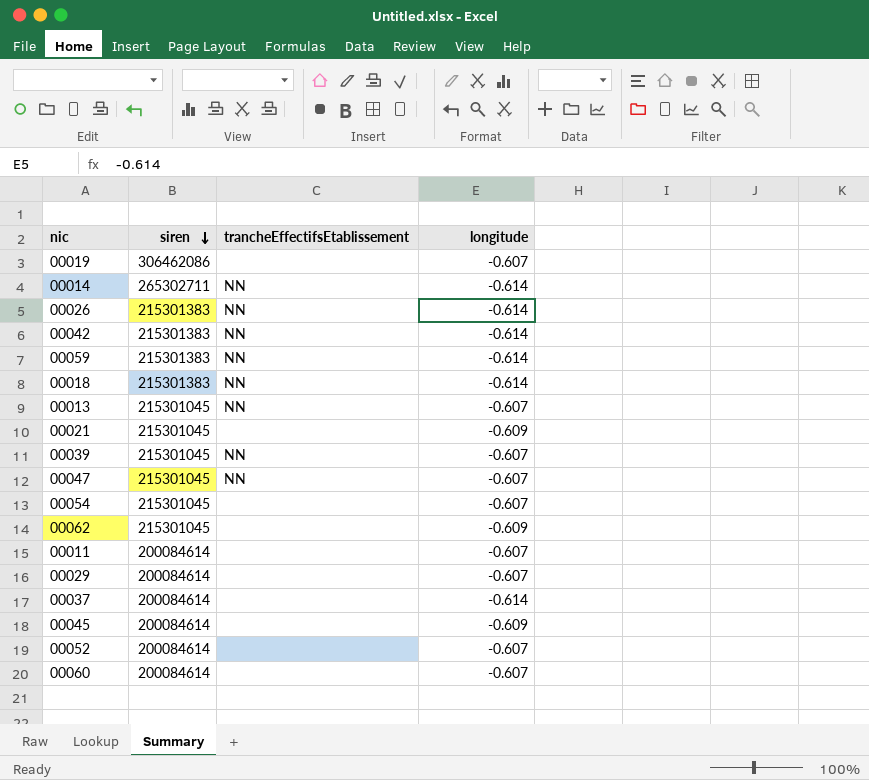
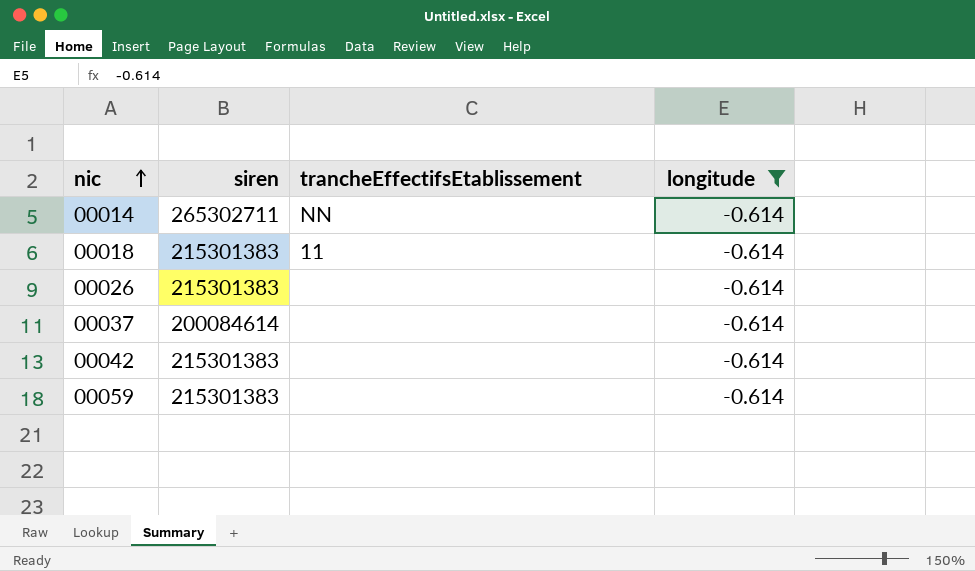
filter: none -> longitude = -0.614
row order: siren descending -> nic ascending
00018 | trancheEffectifsEtablissement: NN -> 11
00026 | trancheEffectifsEtablissement: NN -> none
00042 | trancheEffectifsEtablissement: NN -> none
00059 | trancheEffectifsEtablissement: NN -> none

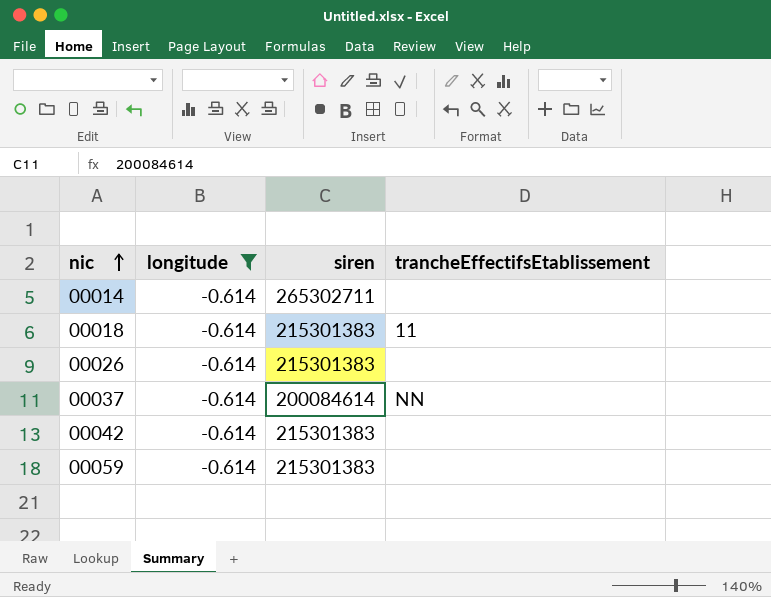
column longitude | position: 4 -> 2
00014 | trancheEffectifsEtablissement: NN -> none
00037 | trancheEffectifsEtablissement: none -> NN

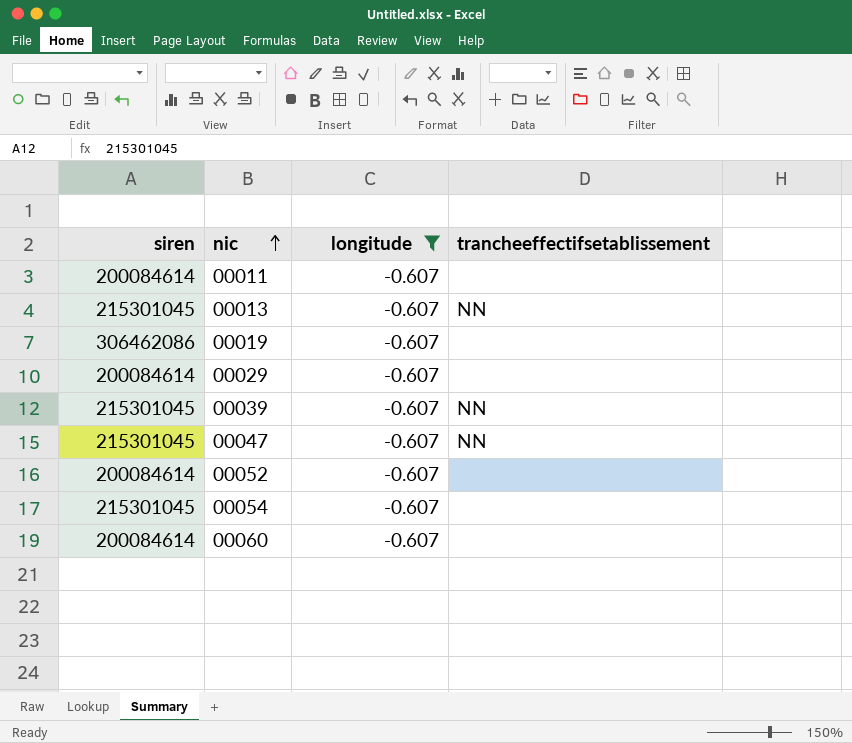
filter: longitude = -0.614 -> longitude = -0.607
column siren | position: 3 -> 1
column name: trancheEffectifsEtablissement -> trancheeffectifsetablissement

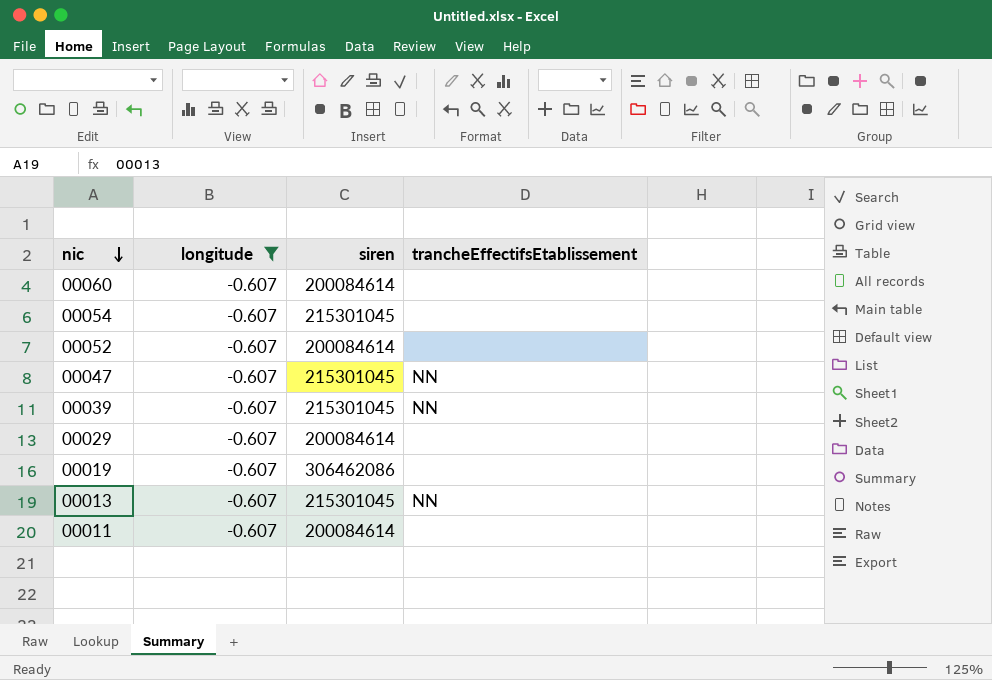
row order: nic ascending -> nic descending
column siren | position: 1 -> 3
column name: trancheeffectifsetablissement -> trancheEffectifsEtablissement

